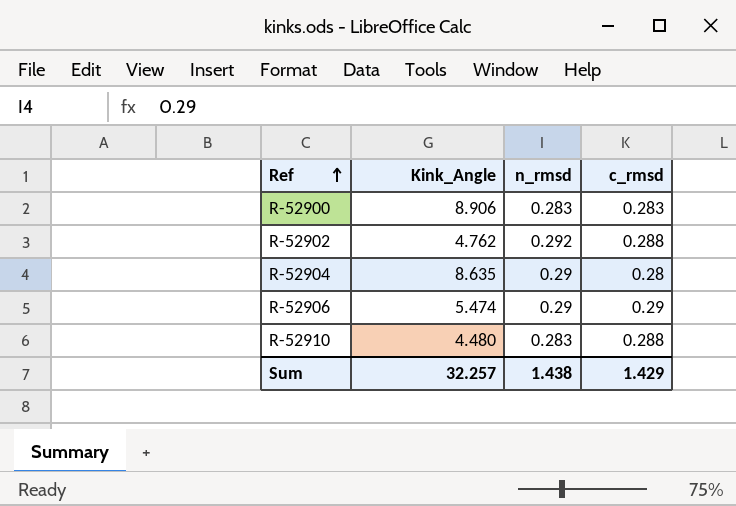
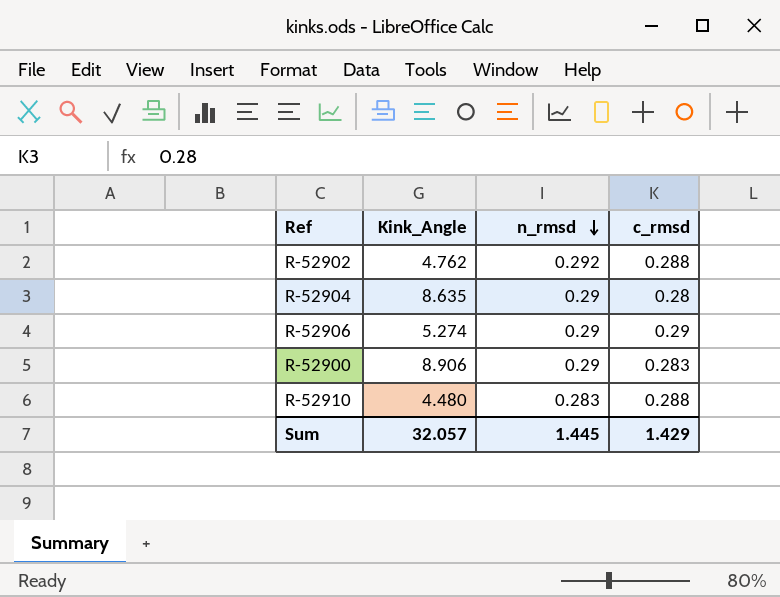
row order: Ref ascending -> n_rmsd descending
R-52906 | Kink_Angle: 5.474 -> 5.274
R-52900 | n_rmsd: 0.283 -> 0.29
Sum | Kink_Angle: 32.257 -> 32.057
Sum | n_rmsd: 1.438 -> 1.445

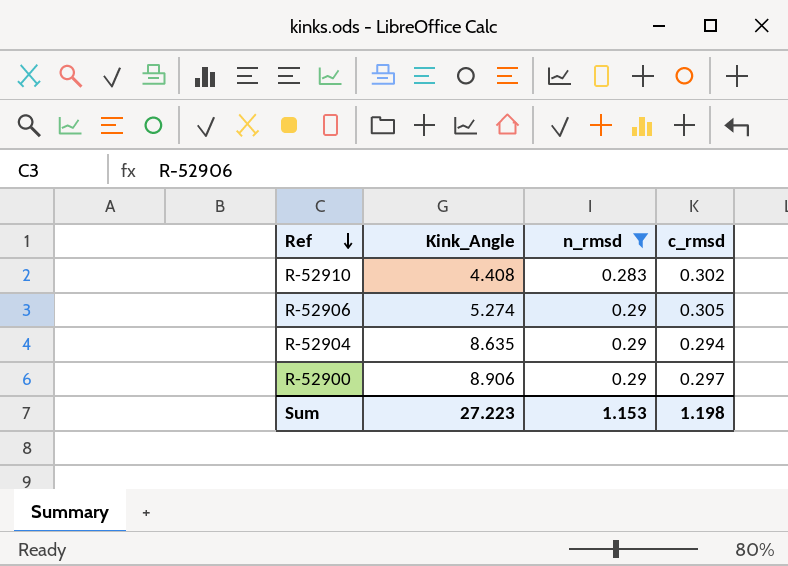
filter: none -> n_rmsd != 0.292
row order: n_rmsd descending -> Ref descending
R-52910 | Kink_Angle: 4.480 -> 4.408
R-52910 | c_rmsd: 0.288 -> 0.302
R-52906 | c_rmsd: 0.29 -> 0.305
R-52904 | c_rmsd: 0.28 -> 0.294
R-52900 | c_rmsd: 0.283 -> 0.297
Sum | Kink_Angle: 32.057 -> 27.223
Sum | n_rmsd: 1.445 -> 1.153
Sum | c_rmsd: 1.429 -> 1.198

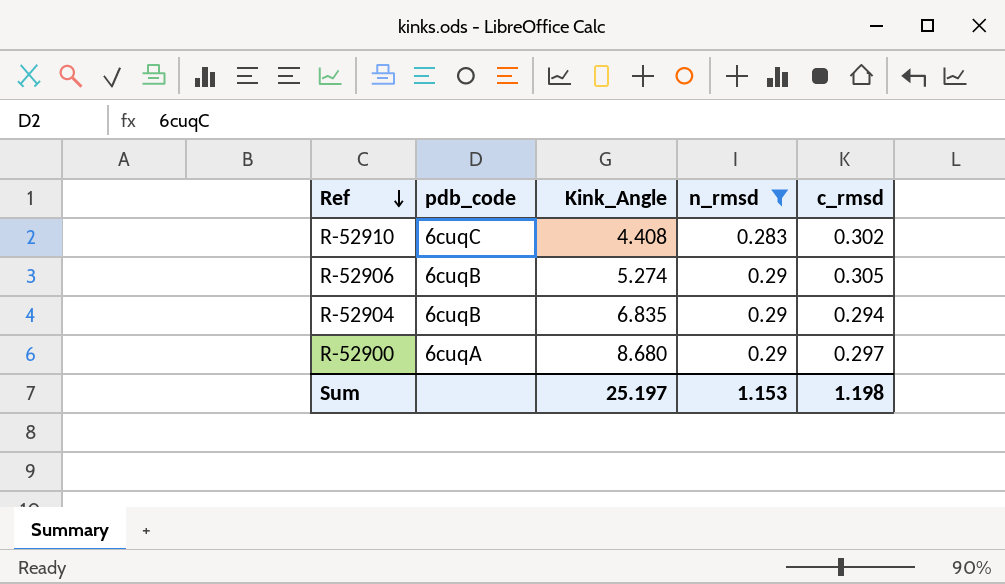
column pdb_code | position: none -> 2
R-52904 | Kink_Angle: 8.635 -> 6.835
R-52900 | Kink_Angle: 8.906 -> 8.680
Sum | Kink_Angle: 27.223 -> 25.197

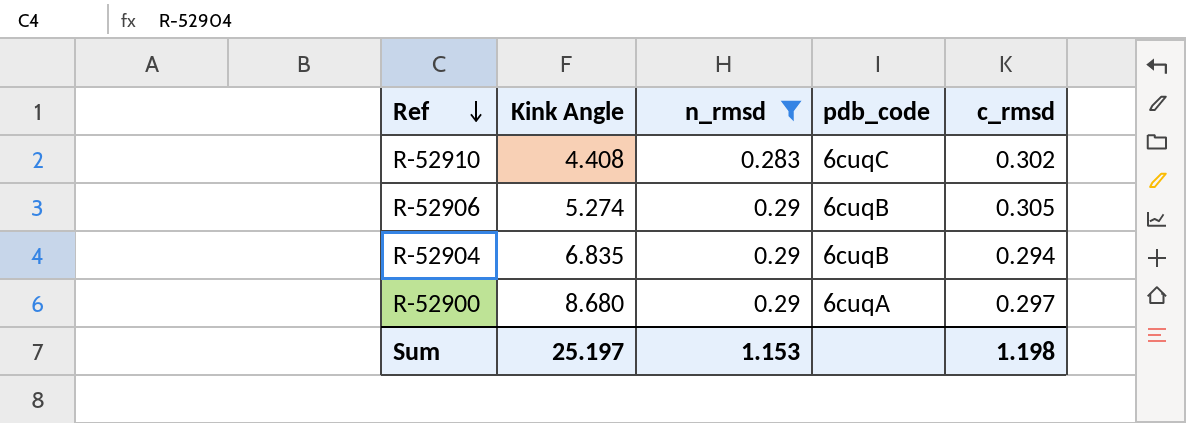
column name: Kink_Angle -> Kink Angle
column pdb_code | position: 2 -> 4

